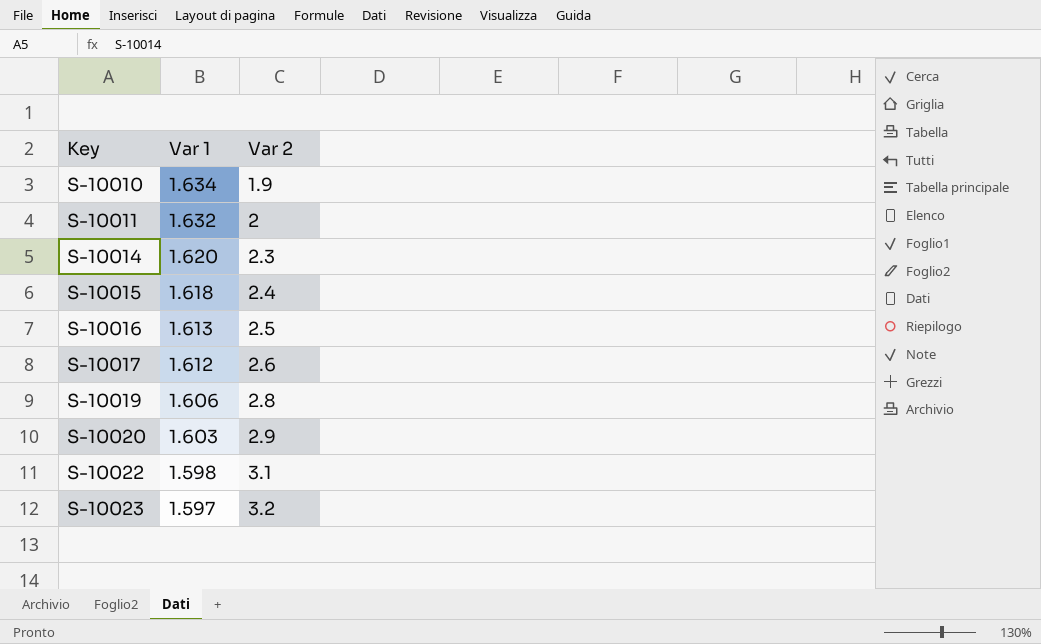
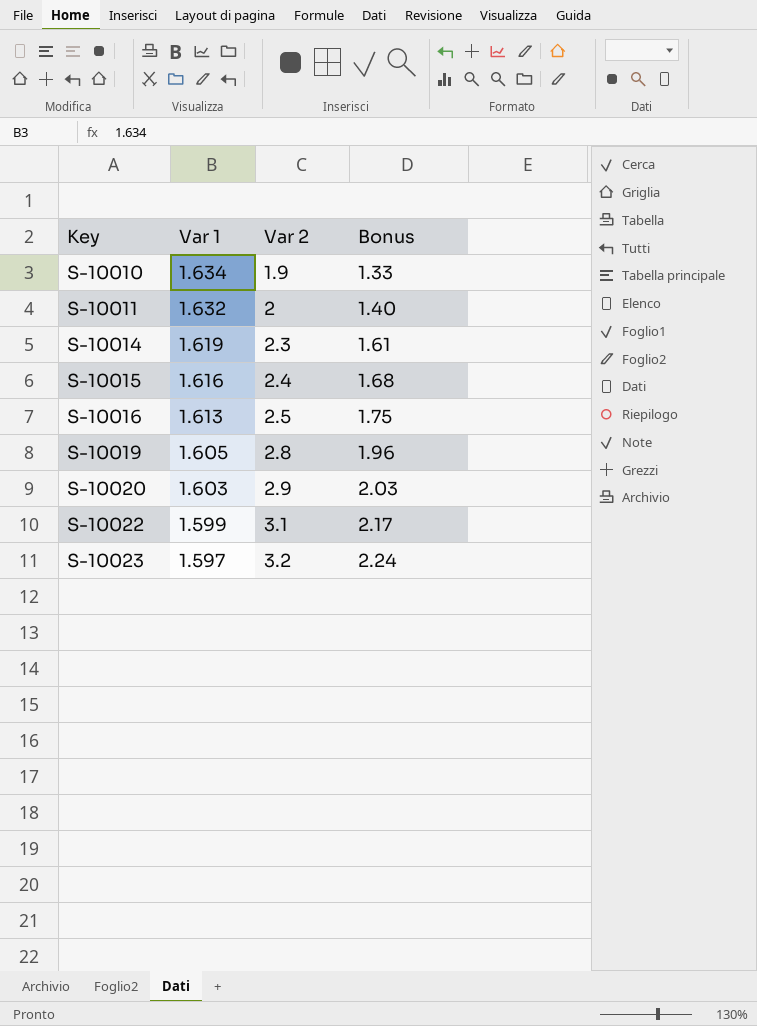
column Bonus | formula: none -> [Var 2] * 0.7
row S-10017: 1.612 | 2.6 -> none
S-10014 | Var 1: 1.620 -> 1.619
S-10015 | Var 1: 1.618 -> 1.616
S-10019 | Var 1: 1.606 -> 1.605
S-10022 | Var 1: 1.598 -> 1.599

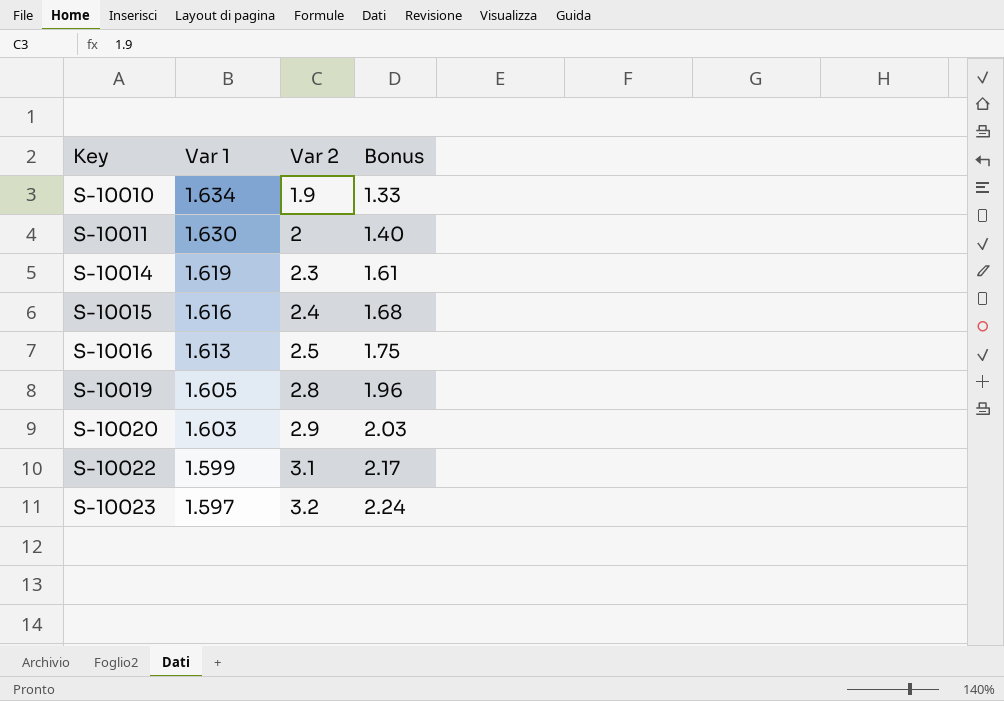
S-10011 | Var 1: 1.632 -> 1.630

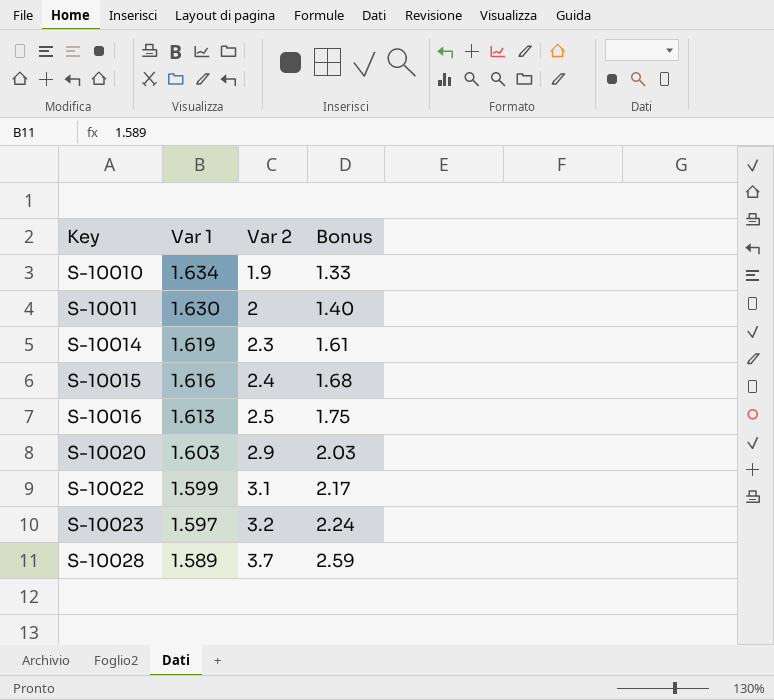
row S-10019: 1.605 | 2.8 | 1.96 -> none
row S-10028: none -> 1.589 | 3.7 | 2.59

